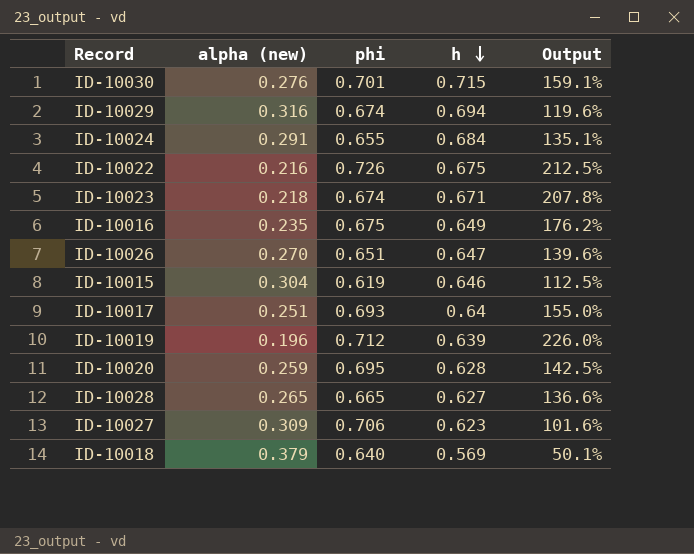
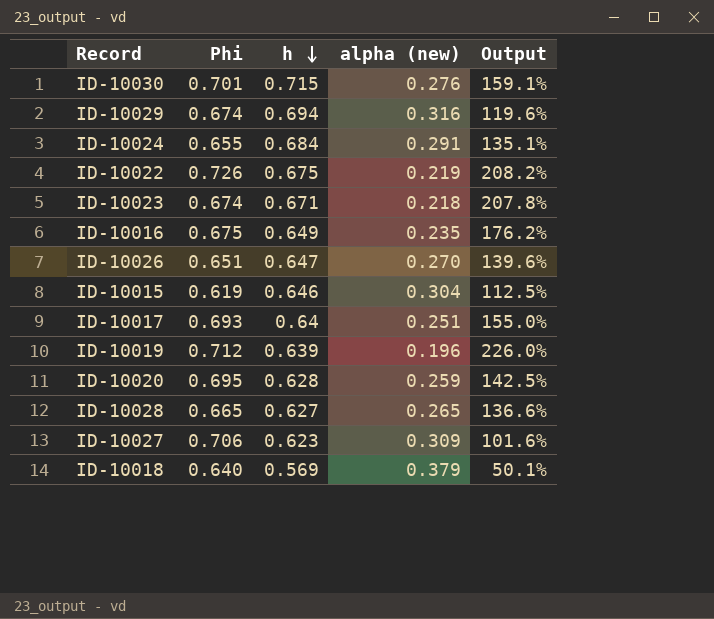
column name: phi -> Phi
column alpha (new) | position: 2 -> 4
ID-10022 | alpha (new): 0.216 -> 0.219
ID-10022 | Output: 212.5% -> 208.2%

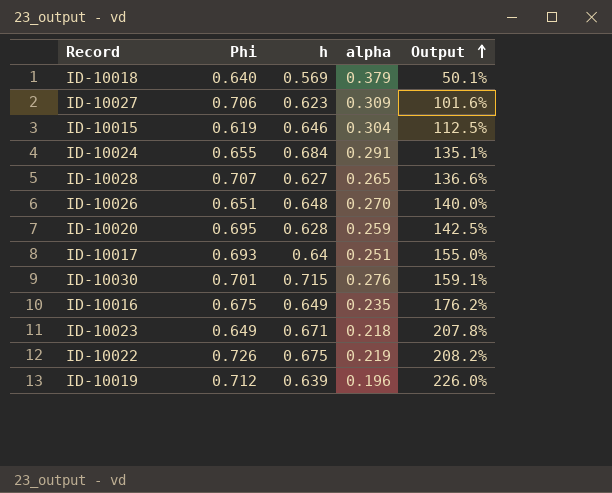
row order: h descending -> Output ascending
column name: alpha (new) -> alpha
row ID-10029: 0.674 | 0.694 | 0.316 | 119.6% -> none
ID-10028 | Phi: 0.665 -> 0.707
ID-10026 | h: 0.647 -> 0.648
ID-10026 | Output: 139.6% -> 140.0%
ID-10023 | Phi: 0.674 -> 0.649

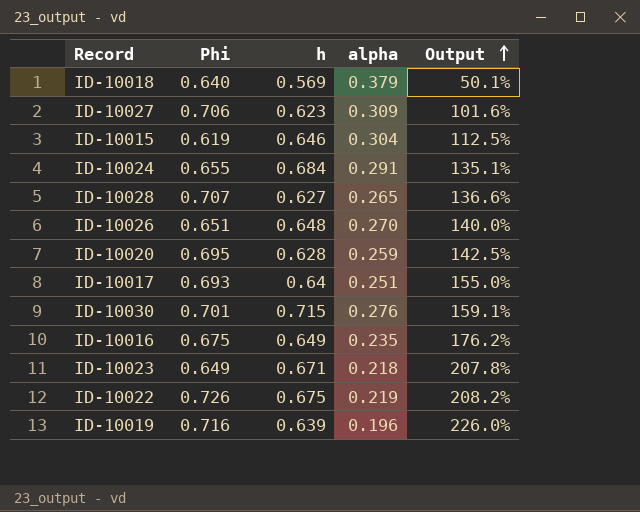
ID-10019 | Phi: 0.712 -> 0.716

